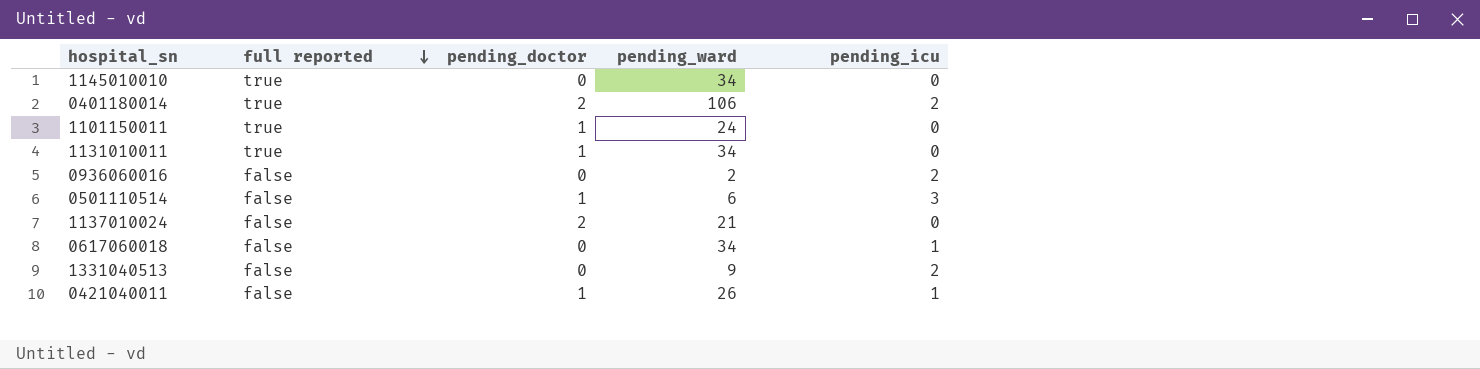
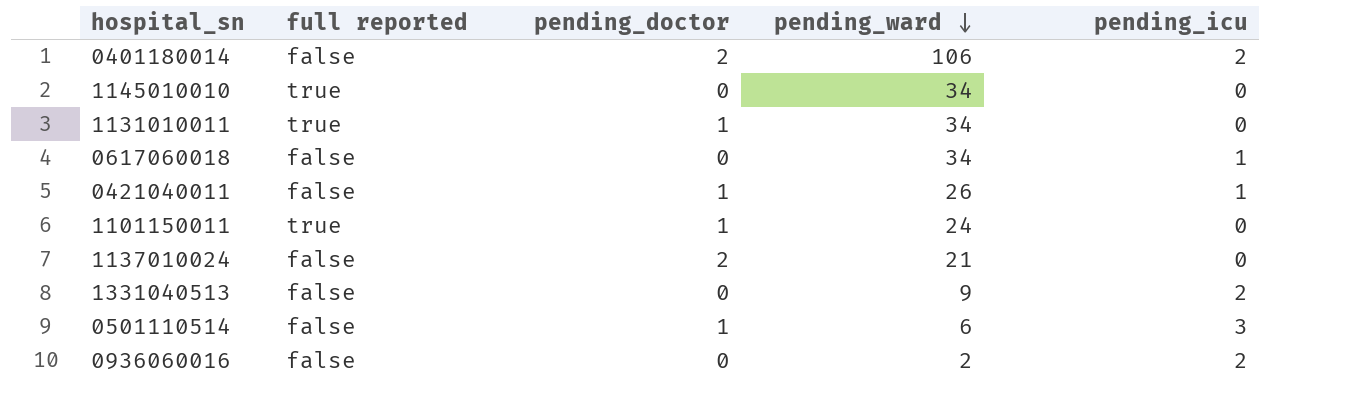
row order: full reported descending -> pending_ward descending
0401180014 | full reported: true -> false

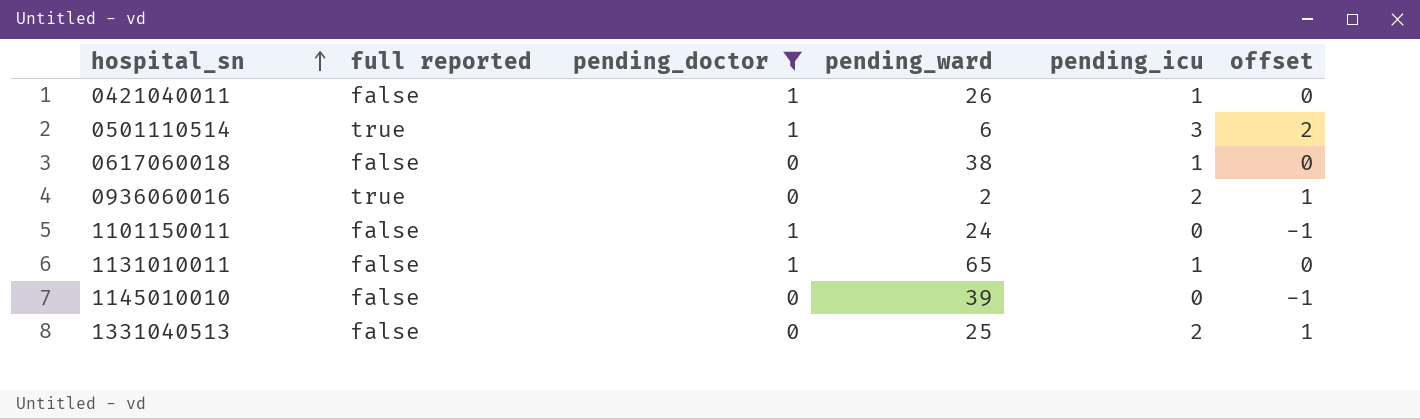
filter: none -> pending_doctor != 2
row order: pending_ward descending -> hospital_sn ascending
column offset | formula: none -> [pending_icu] - 1
0501110514 | full reported: false -> true
0617060018 | pending_ward: 34 -> 38
0936060016 | full reported: false -> true
1101150011 | full reported: true -> false
1131010011 | full reported: true -> false
1131010011 | pending_ward: 34 -> 65
1131010011 | pending_icu: 0 -> 1
1145010010 | full reported: true -> false
1145010010 | pending_ward: 34 -> 39
1331040513 | pending_ward: 9 -> 25

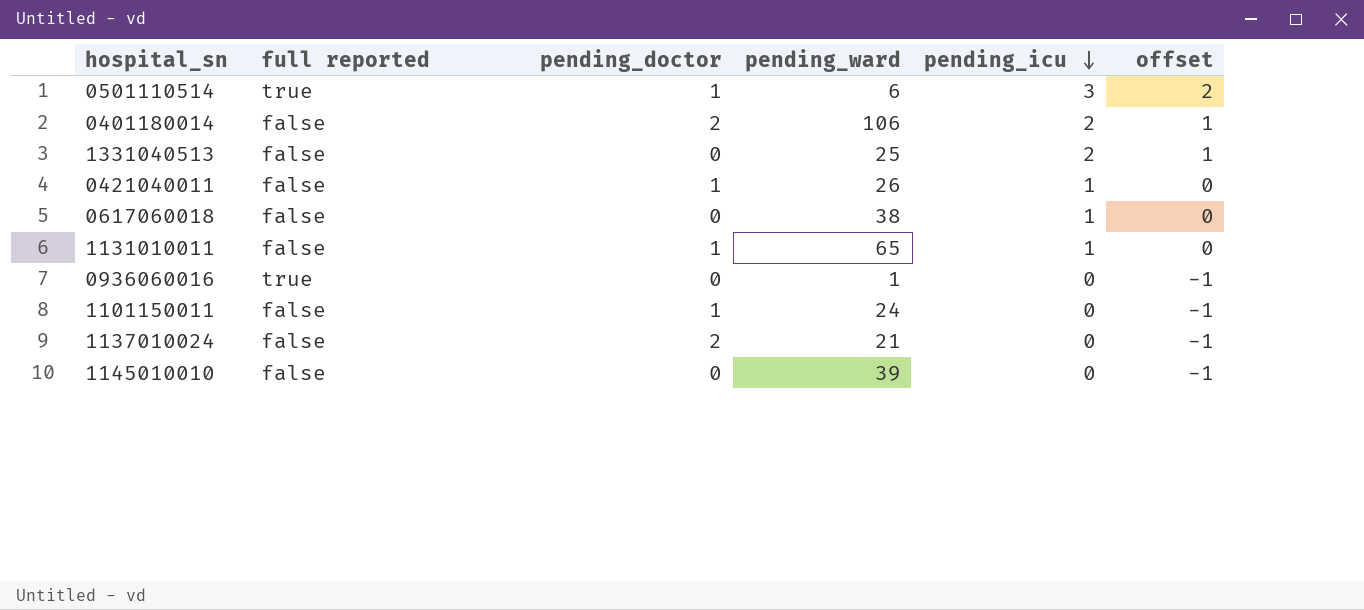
filter: pending_doctor != 2 -> none
row order: hospital_sn ascending -> pending_icu descending
0936060016 | pending_ward: 2 -> 1
0936060016 | pending_icu: 2 -> 0
0936060016 | offset: 1 -> -1

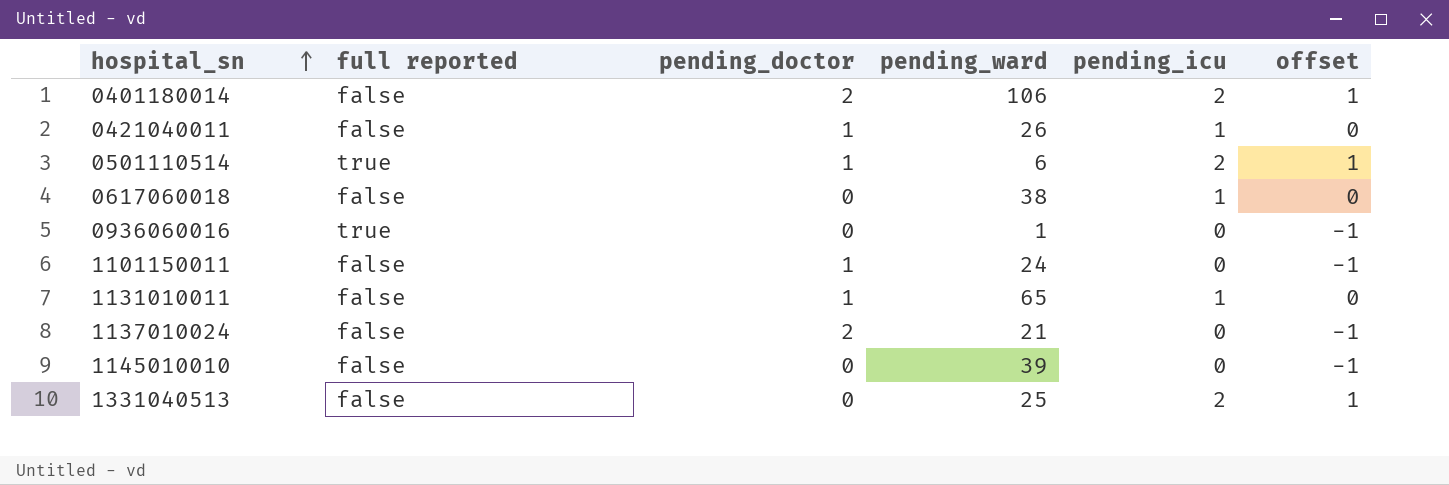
row order: pending_icu descending -> hospital_sn ascending
0501110514 | pending_icu: 3 -> 2
0501110514 | offset: 2 -> 1

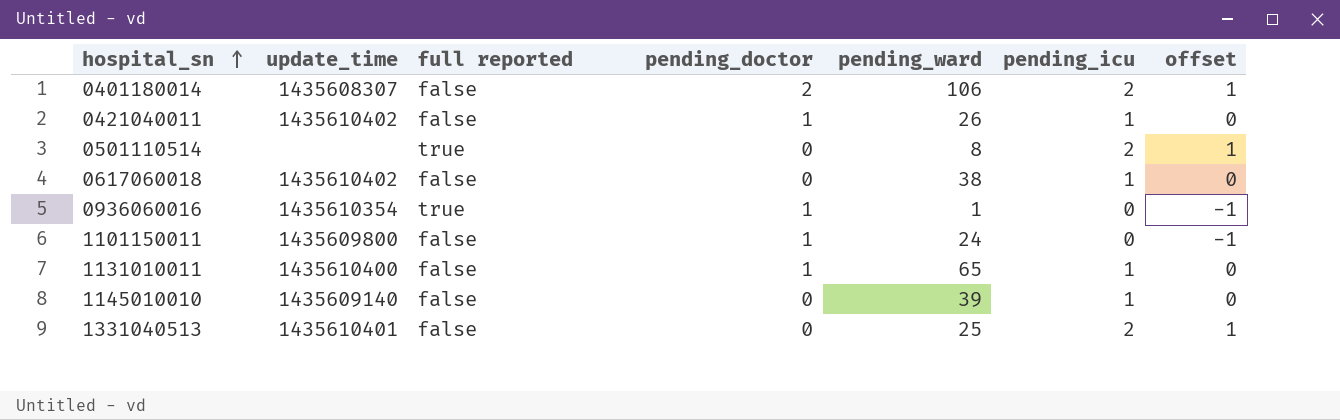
column update_time | position: none -> 2
row 1137010024: false | 2 | 21 | 0 | -1 -> none
0501110514 | pending_doctor: 1 -> 0
0501110514 | pending_ward: 6 -> 8
0936060016 | pending_doctor: 0 -> 1
1145010010 | pending_icu: 0 -> 1
1145010010 | offset: -1 -> 0

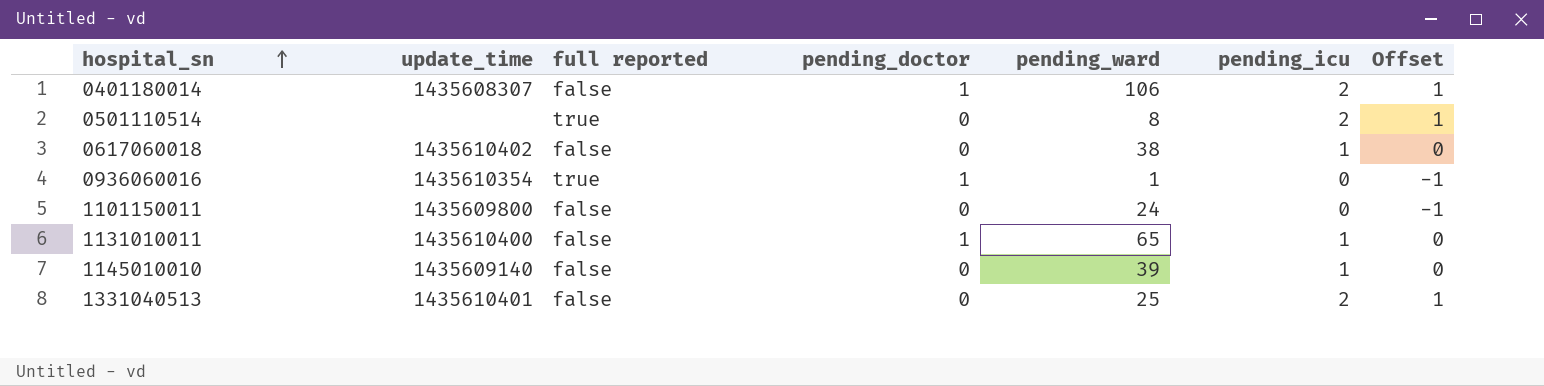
column name: offset -> Offset
row 0421040011: 1435610402 | false | 1 | 26 | 1 | 0 -> none
0401180014 | pending_doctor: 2 -> 1
1101150011 | pending_doctor: 1 -> 0

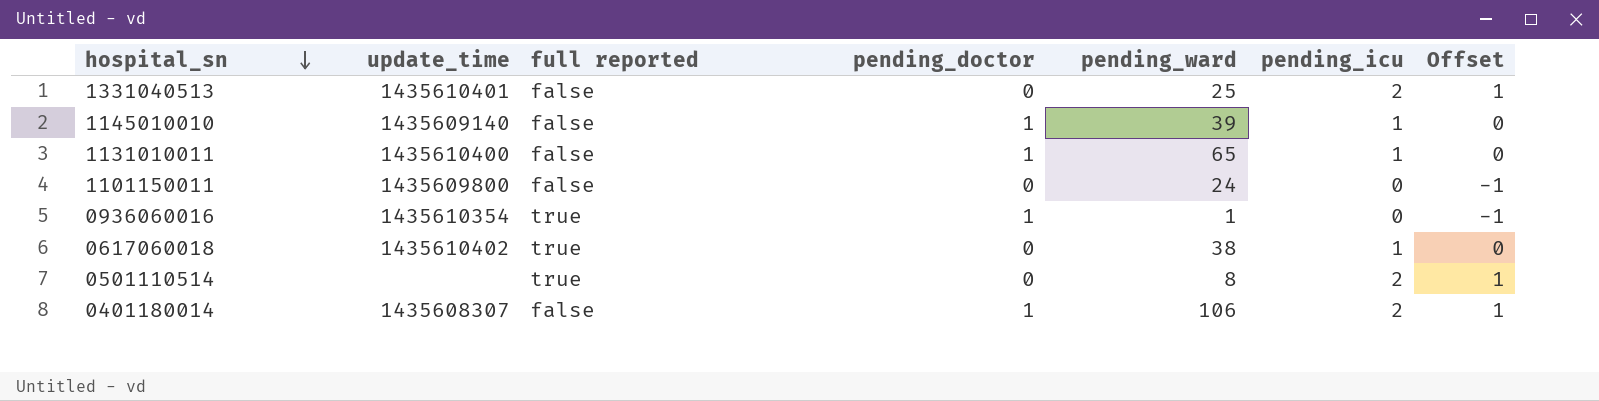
row order: hospital_sn ascending -> hospital_sn descending
1145010010 | pending_doctor: 0 -> 1
0617060018 | full reported: false -> true

